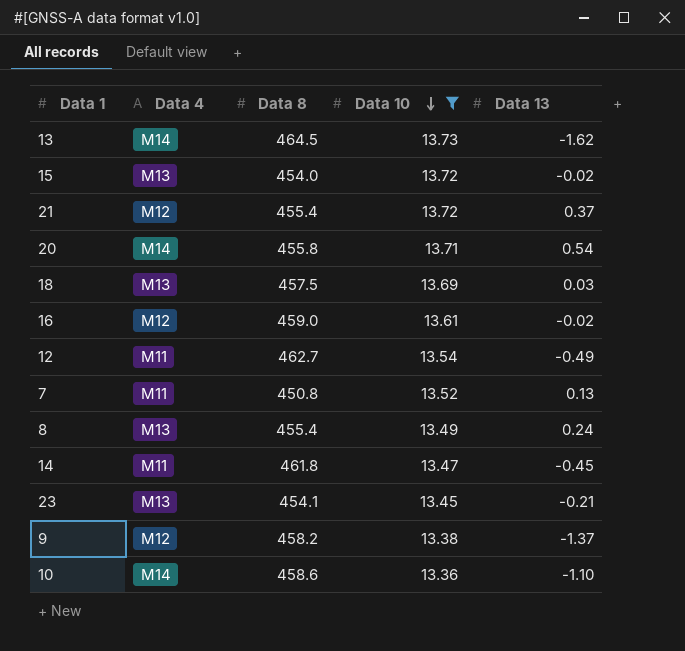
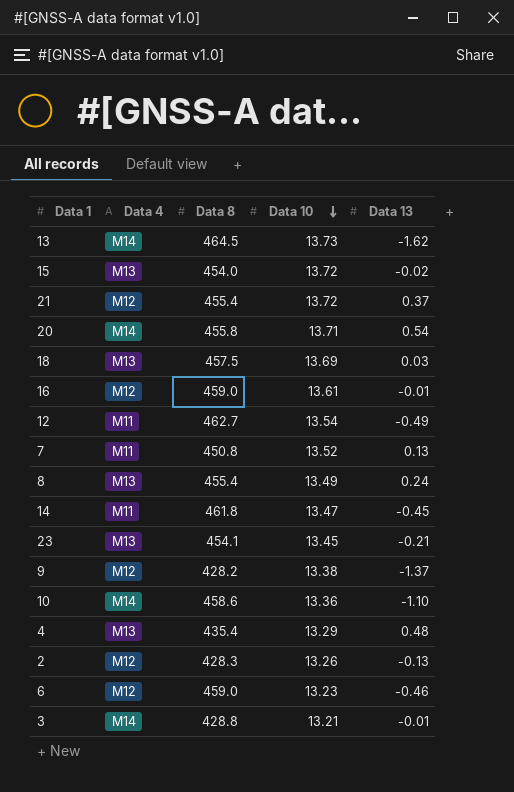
filter: Data 10 >= 13.36 -> none
16 | Data 13: -0.02 -> -0.01
9 | Data 8: 458.2 -> 428.2

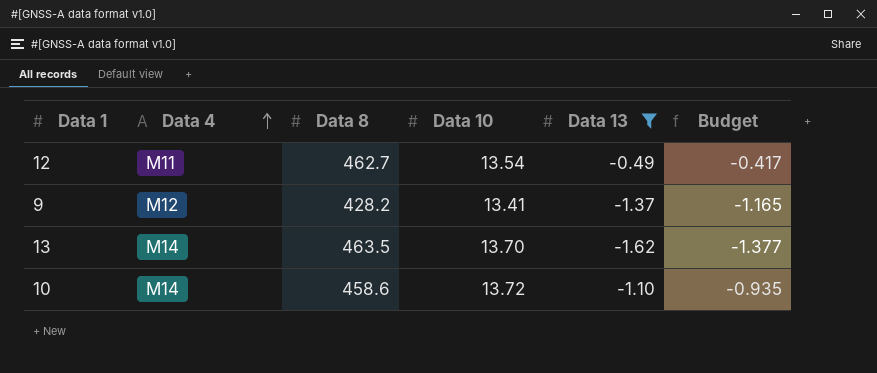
filter: none -> Data 13 <= -0.49
row order: Data 10 descending -> Data 4 ascending
column Budget | formula: none -> [Data 13] * 0.85
9 | Data 10: 13.38 -> 13.41
13 | Data 8: 464.5 -> 463.5
13 | Data 10: 13.73 -> 13.70
10 | Data 10: 13.36 -> 13.72

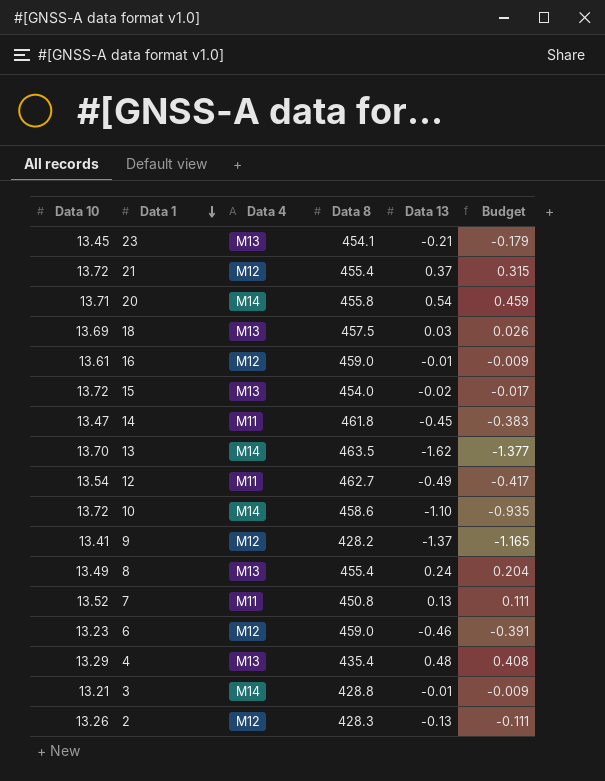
filter: Data 13 <= -0.49 -> none
row order: Data 4 ascending -> Data 1 descending
column Data 10 | position: 4 -> 1

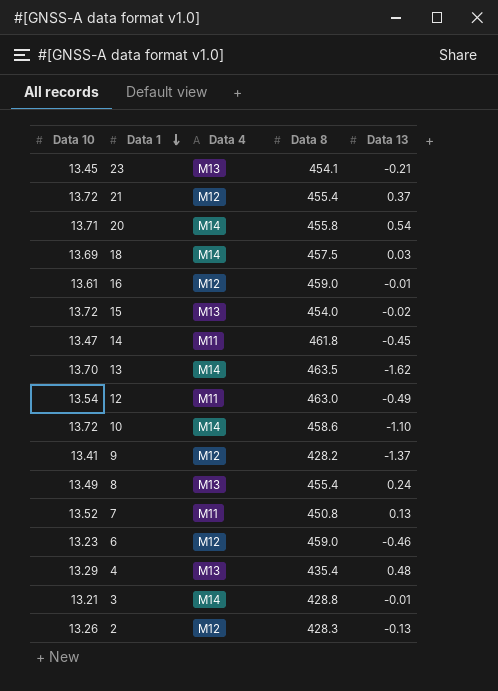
column Budget | formula: [Data 13] * 0.85 -> none
18 | Data 4: M13 -> M14
12 | Data 8: 462.7 -> 463.0

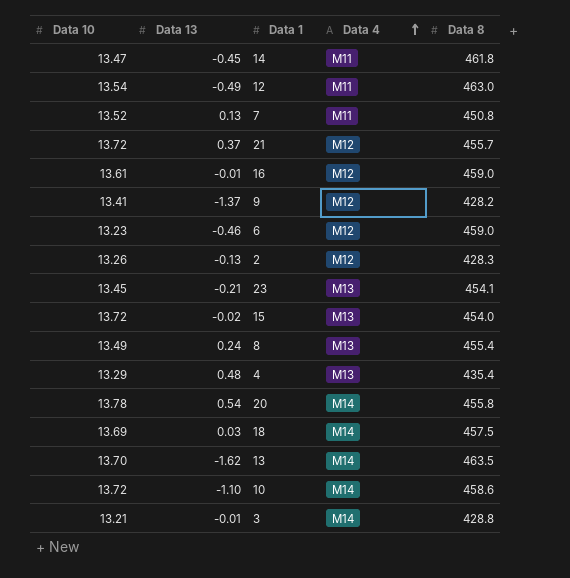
row order: Data 1 descending -> Data 4 ascending
column Data 13 | position: 5 -> 2
21 | Data 8: 455.4 -> 455.7
20 | Data 10: 13.71 -> 13.78

